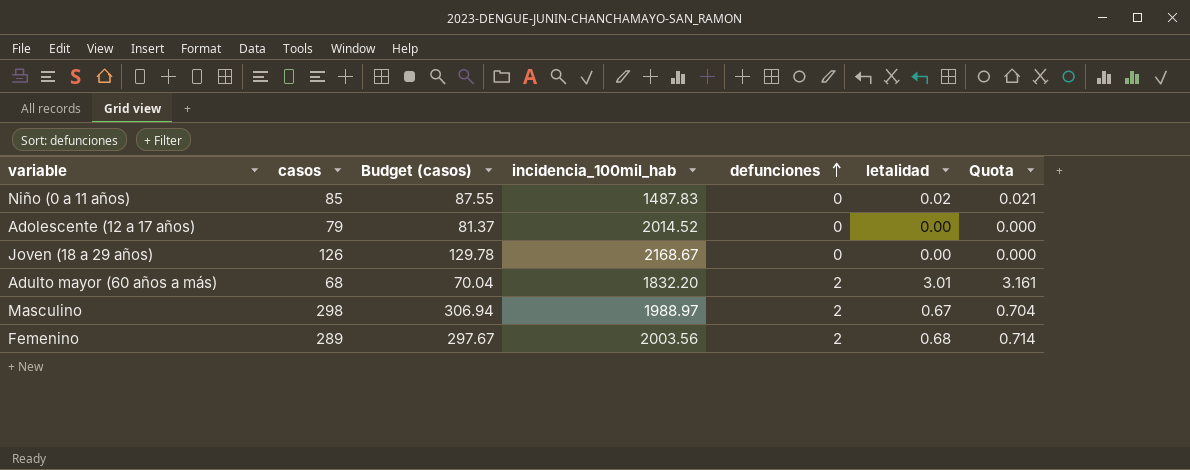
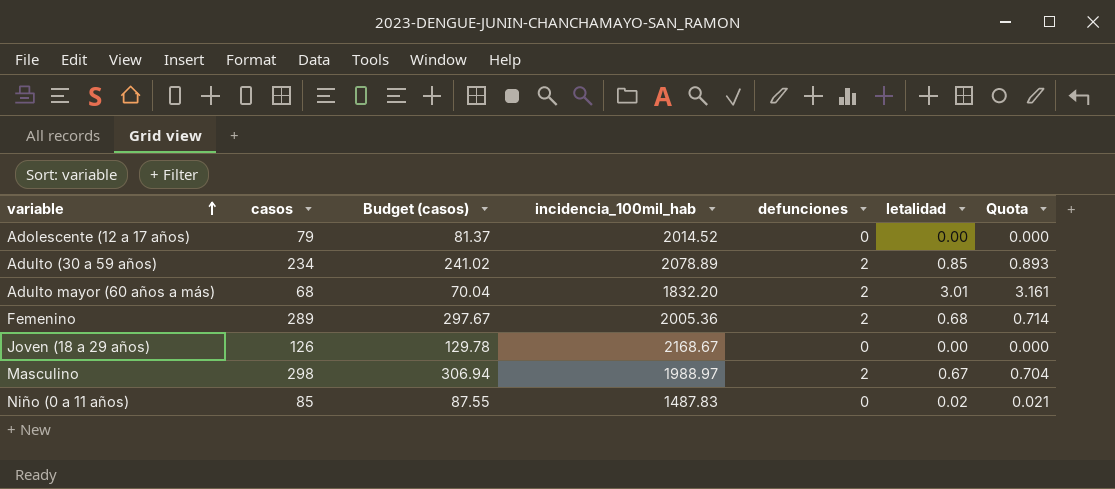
row order: defunciones ascending -> variable ascending
row Adulto (30 a 59 años): none -> 234 | 241.02 | 2078.89 | 2 | 0.85 | 0.893
Femenino | incidencia_100mil_hab: 2003.56 -> 2005.36

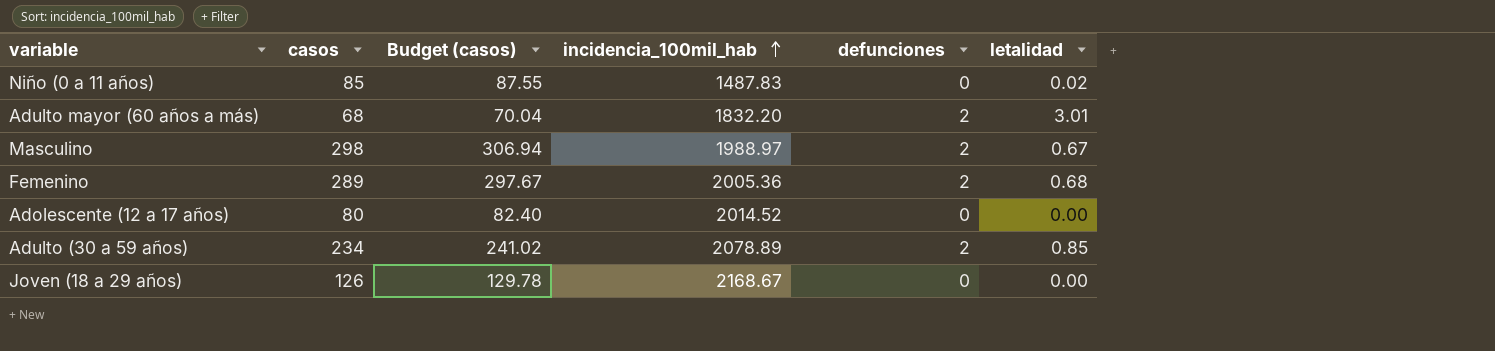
row order: variable ascending -> incidencia_100mil_hab ascending
column Quota | formula: [letalidad] * 1.05 -> none
Adolescente (12 a 17 años) | casos: 79 -> 80
Adolescente (12 a 17 años) | Budget (casos): 81.37 -> 82.40

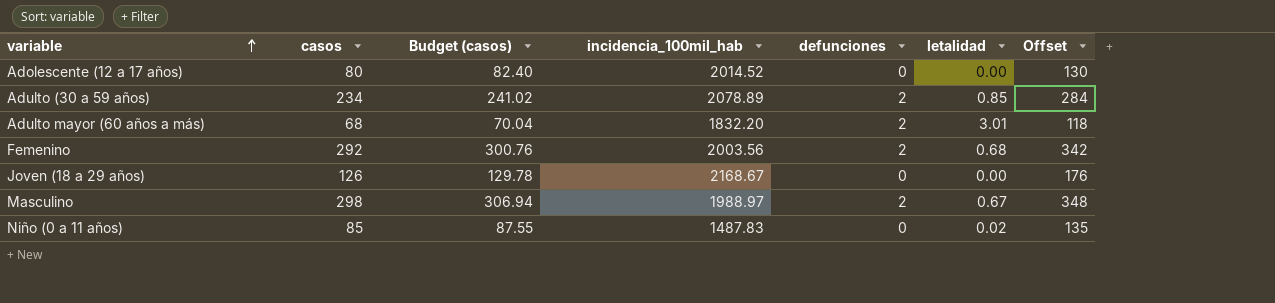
row order: incidencia_100mil_hab ascending -> variable ascending
column Offset | formula: none -> [casos] + 50
Femenino | casos: 289 -> 292
Femenino | Budget (casos): 297.67 -> 300.76
Femenino | incidencia_100mil_hab: 2005.36 -> 2003.56

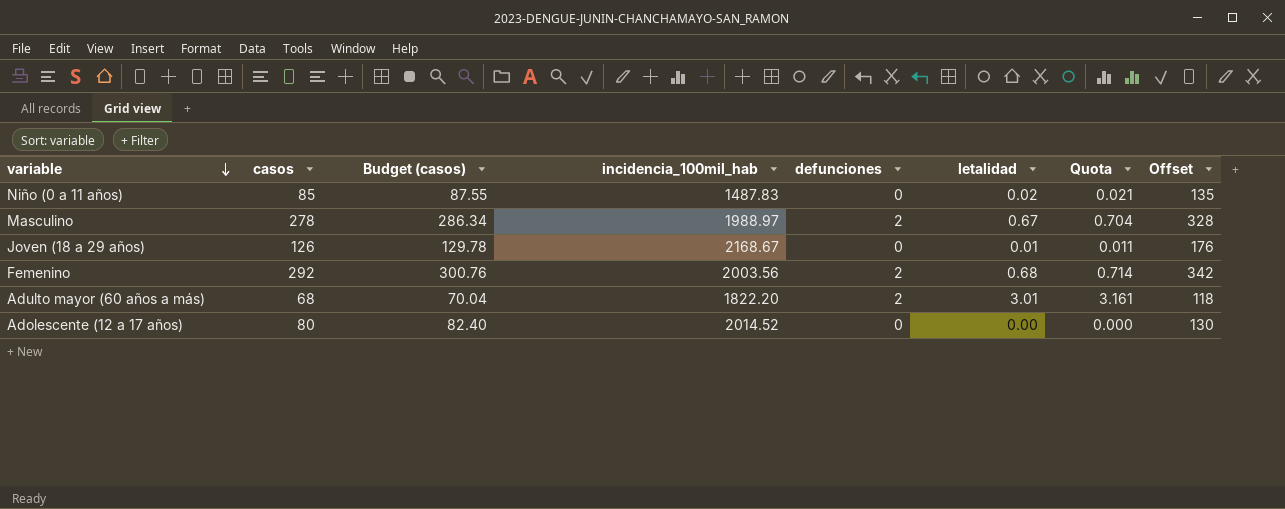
row order: variable ascending -> variable descending
column Quota | formula: none -> [letalidad] * 1.05
row Adulto (30 a 59 años): 234 | 241.02 | 2078.89 | 2 | 0.85 | 284 -> none
Masculino | casos: 298 -> 278
Masculino | Budget (casos): 306.94 -> 286.34
Masculino | Offset: 348 -> 328
Joven (18 a 29 años) | letalidad: 0.00 -> 0.01
Adulto mayor (60 años a más) | incidencia_100mil_hab: 1832.20 -> 1822.20

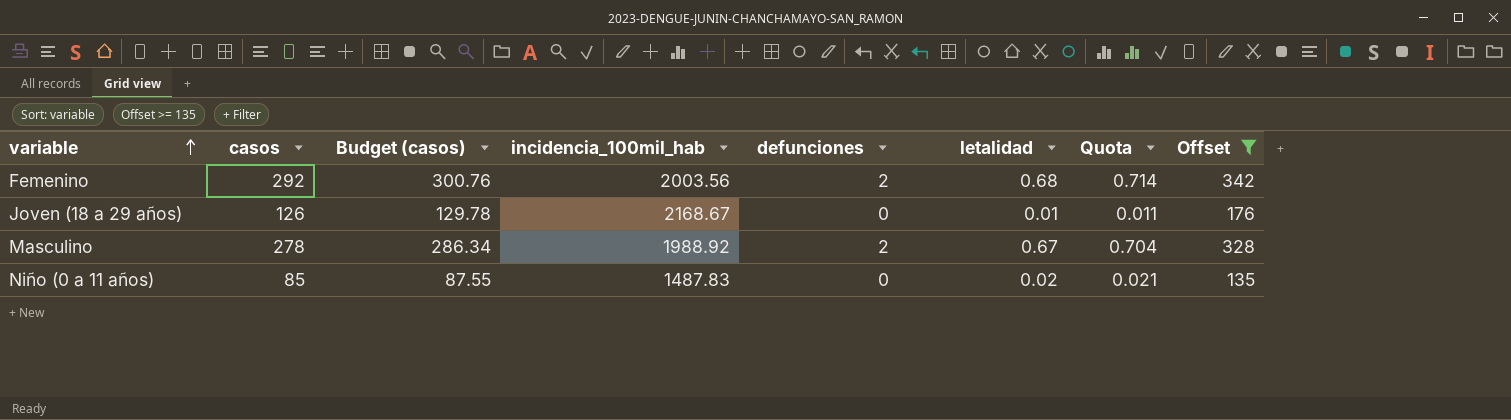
filter: none -> Offset >= 135
row order: variable descending -> variable ascending
Masculino | incidencia_100mil_hab: 1988.97 -> 1988.92

